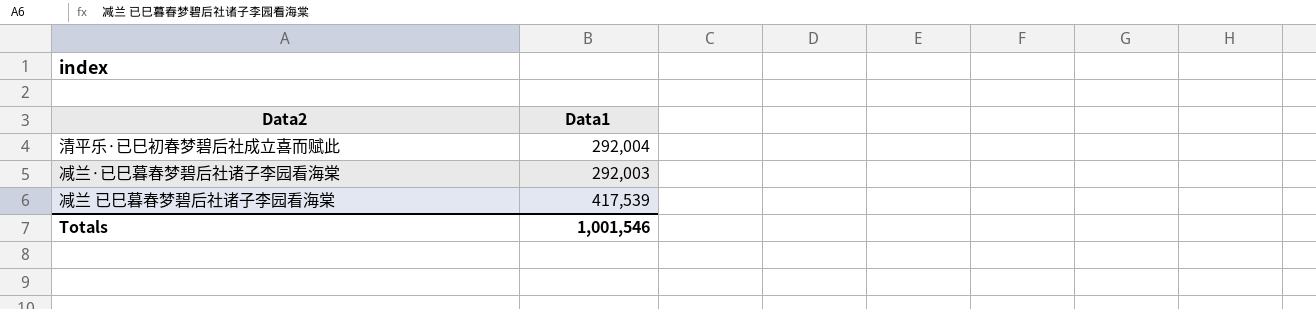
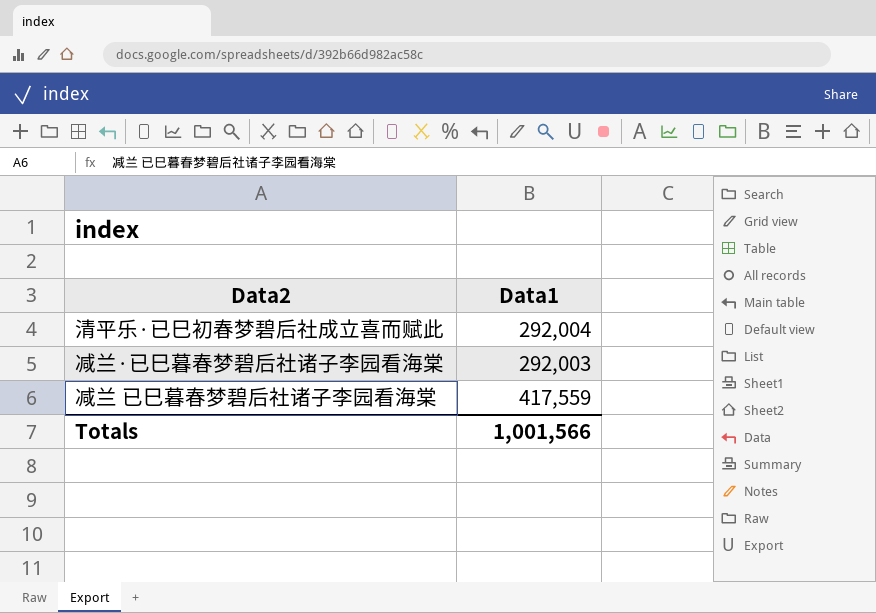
减兰 已巳暮春梦碧后社诸子李园看海棠 | Data1: 417,539 -> 417,559
Totals | Data1: 1,001,546 -> 1,001,566

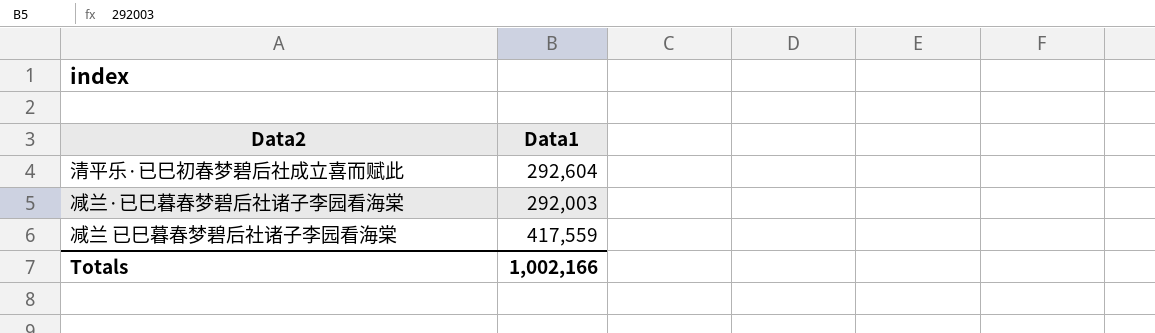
清平乐·已巳初春梦碧后社成立喜而赋此 | Data1: 292,004 -> 292,604
Totals | Data1: 1,001,566 -> 1,002,166

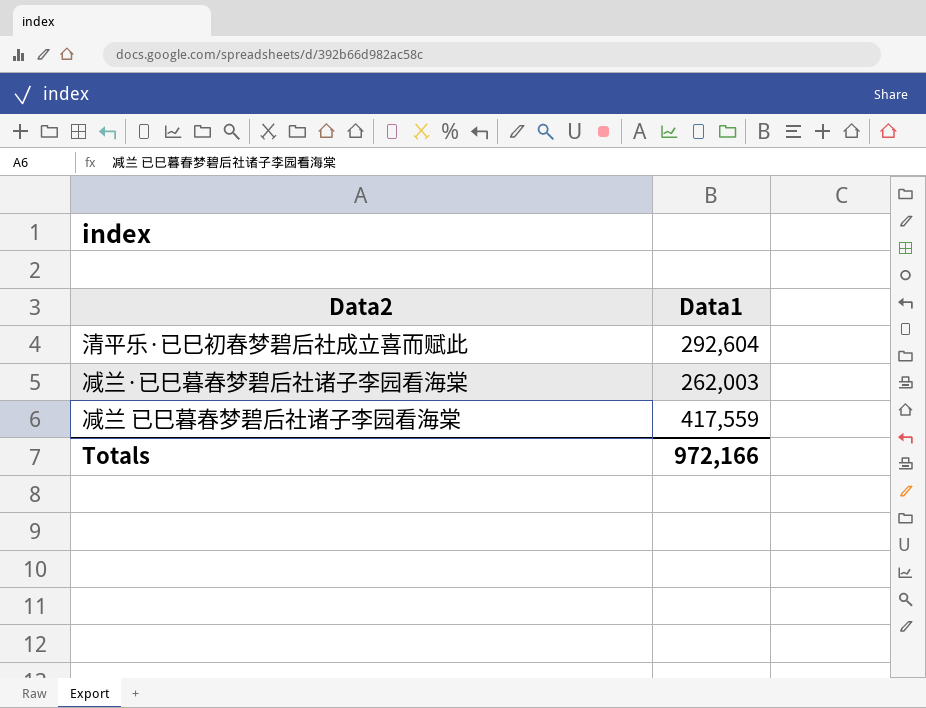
减兰·已巳暮春梦碧后社诸子李园看海棠 | Data1: 292,003 -> 262,003
Totals | Data1: 1,002,166 -> 972,166

